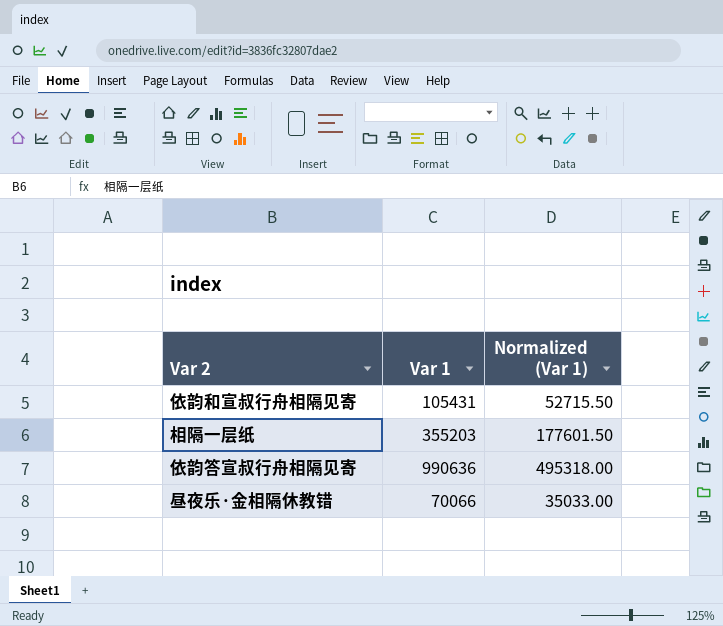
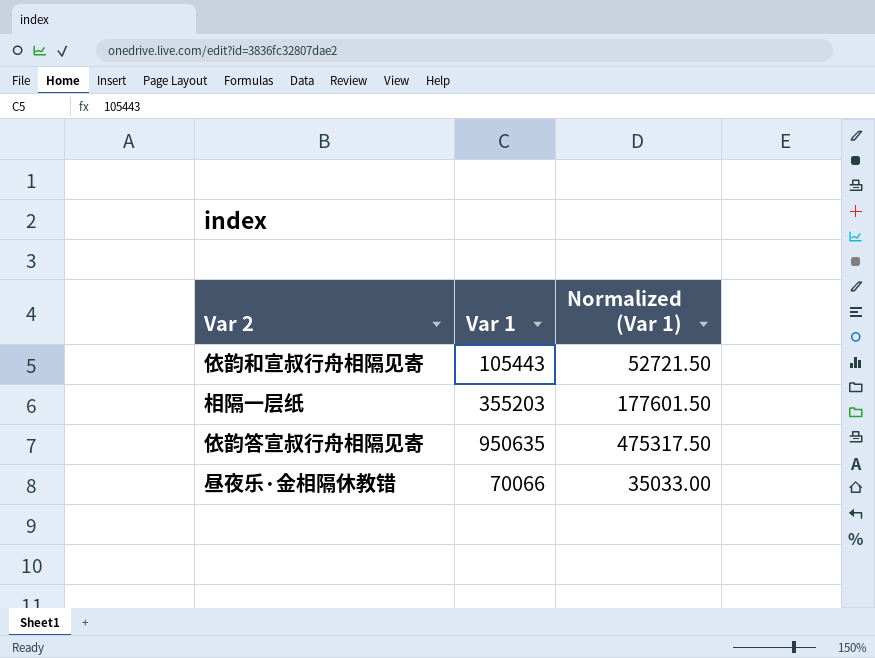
依韵和宣叔行舟相隔见寄 | Var 1: 105431 -> 105443
依韵和宣叔行舟相隔见寄 | Normalized (Var 1): 52715.50 -> 52721.50
依韵答宣叔行舟相隔见寄 | Var 1: 990636 -> 950635
依韵答宣叔行舟相隔见寄 | Normalized (Var 1): 495318.00 -> 475317.50

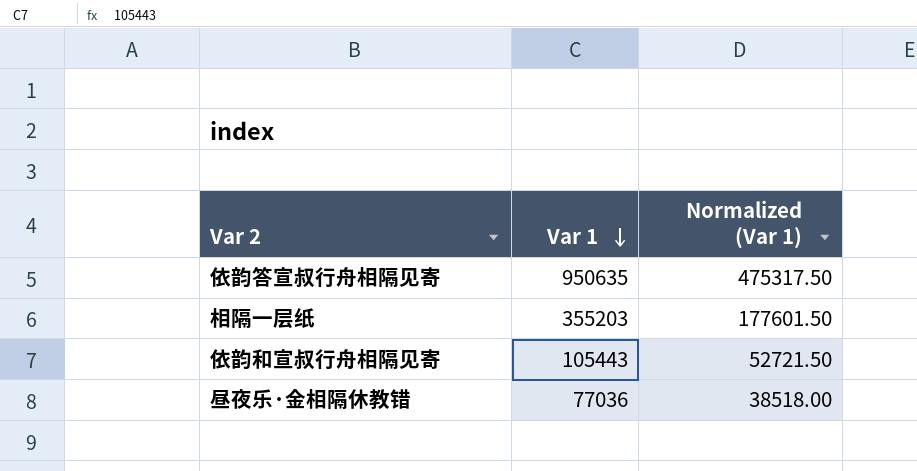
row order: none -> Var 1 descending
昼夜乐·金相隔休教错 | Var 1: 70066 -> 77036
昼夜乐·金相隔休教错 | Normalized (Var 1): 35033.00 -> 38518.00

